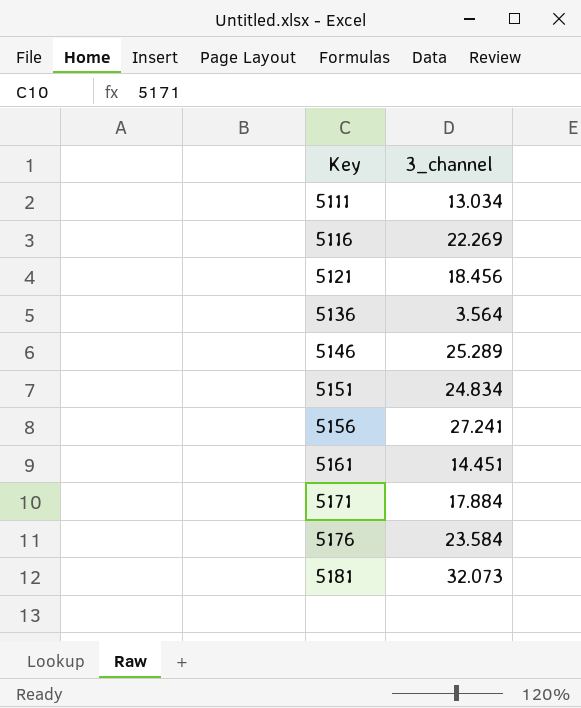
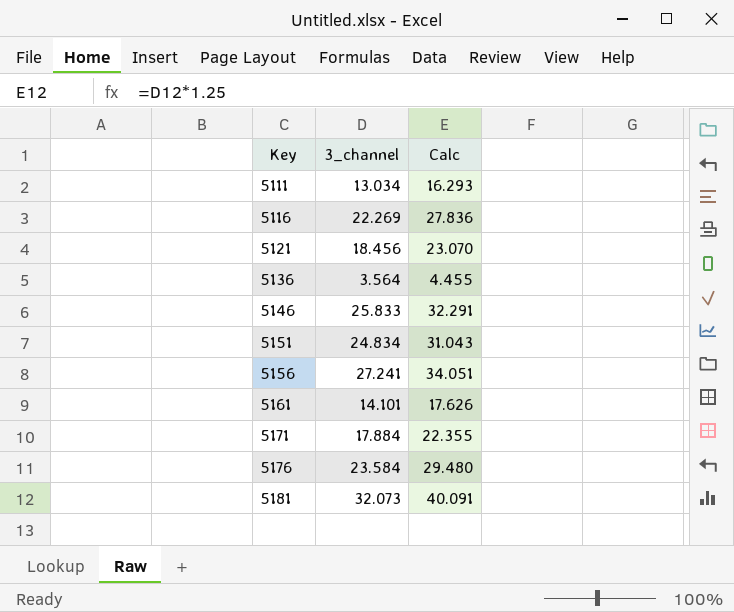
column Calc | formula: none -> [3_channel] * 1.25
5146 | 3_channel: 25.289 -> 25.833
5161 | 3_channel: 14.451 -> 14.101

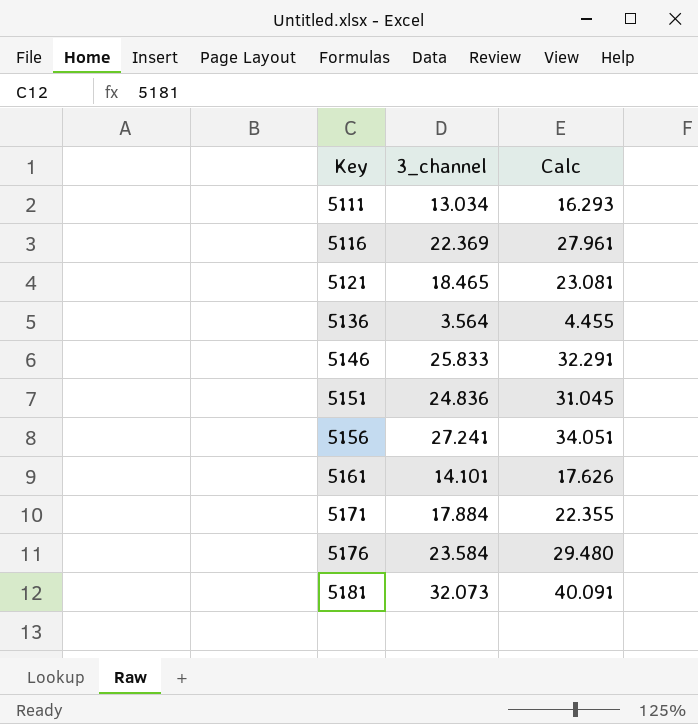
5116 | 3_channel: 22.269 -> 22.369
5116 | Calc: 27.836 -> 27.961
5121 | 3_channel: 18.456 -> 18.465
5121 | Calc: 23.070 -> 23.081
5151 | 3_channel: 24.834 -> 24.836
5151 | Calc: 31.043 -> 31.045

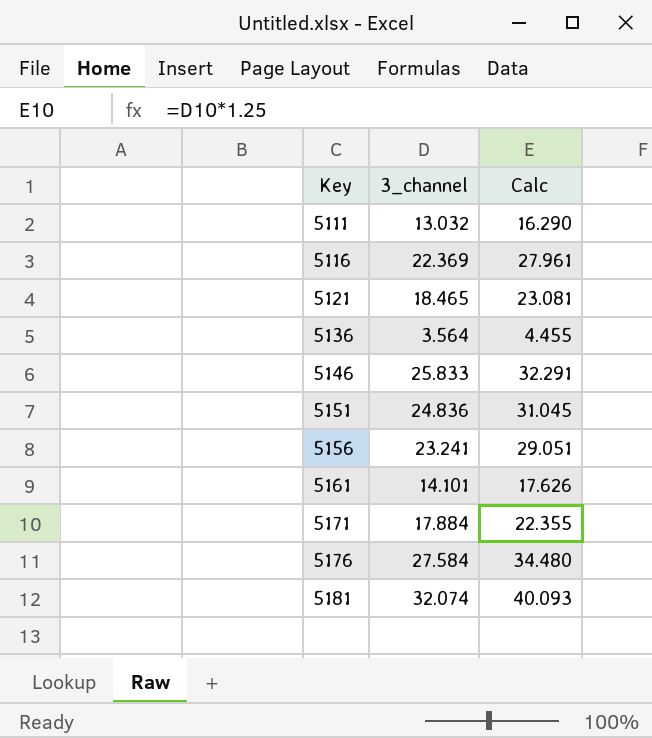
5111 | 3_channel: 13.034 -> 13.032
5111 | Calc: 16.293 -> 16.290
5156 | 3_channel: 27.241 -> 23.241
5156 | Calc: 34.051 -> 29.051
5176 | 3_channel: 23.584 -> 27.584
5176 | Calc: 29.480 -> 34.480
5181 | 3_channel: 32.073 -> 32.074
5181 | Calc: 40.091 -> 40.093

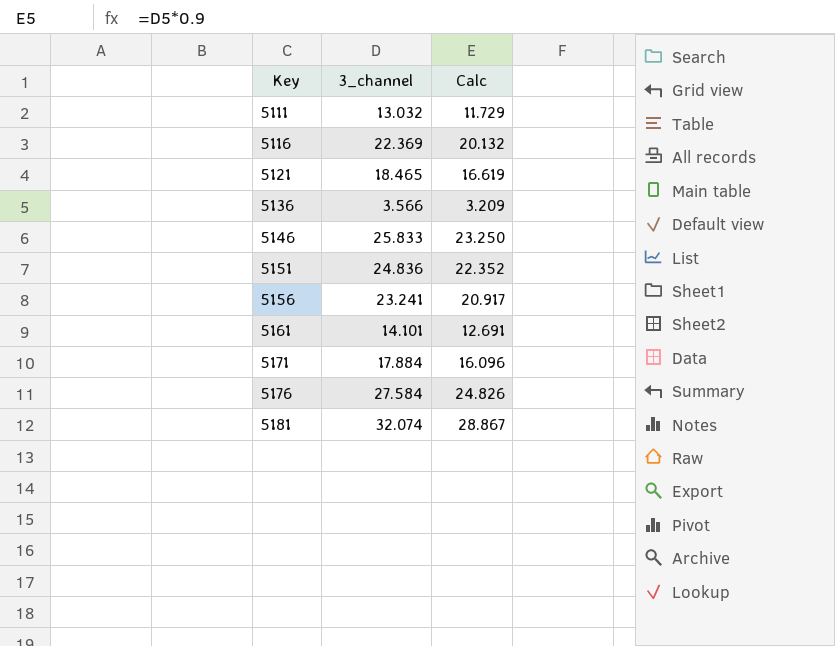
column Calc | formula: [3_channel] * 1.25 -> [3_channel] * 0.9
5136 | 3_channel: 3.564 -> 3.566

